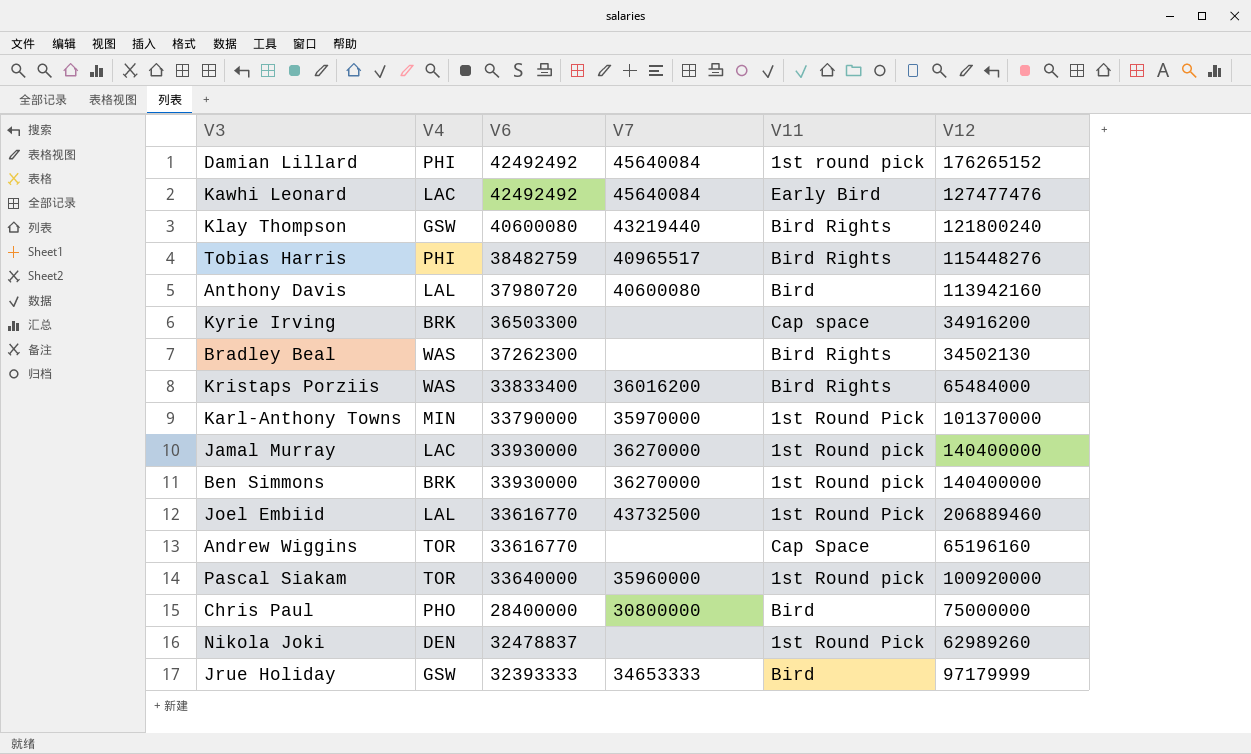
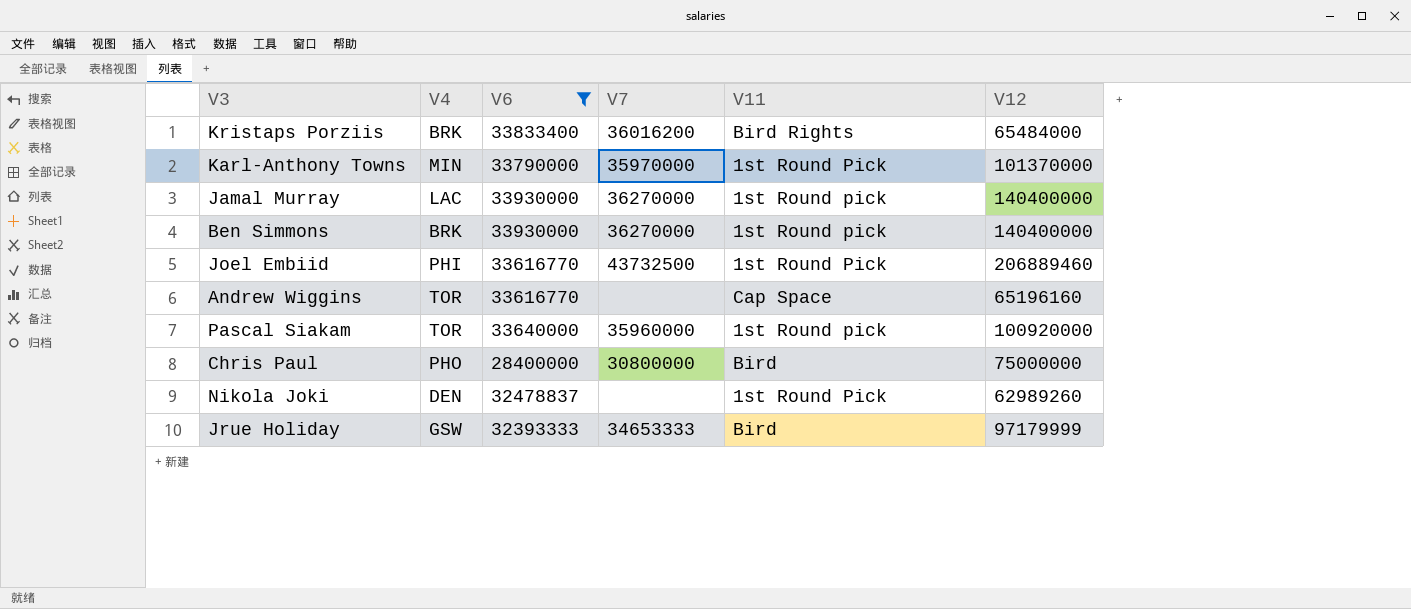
filter: none -> V6 <= 33930000
Kristaps Porziis | V4: WAS -> BRK
Joel Embiid | V4: LAL -> PHI

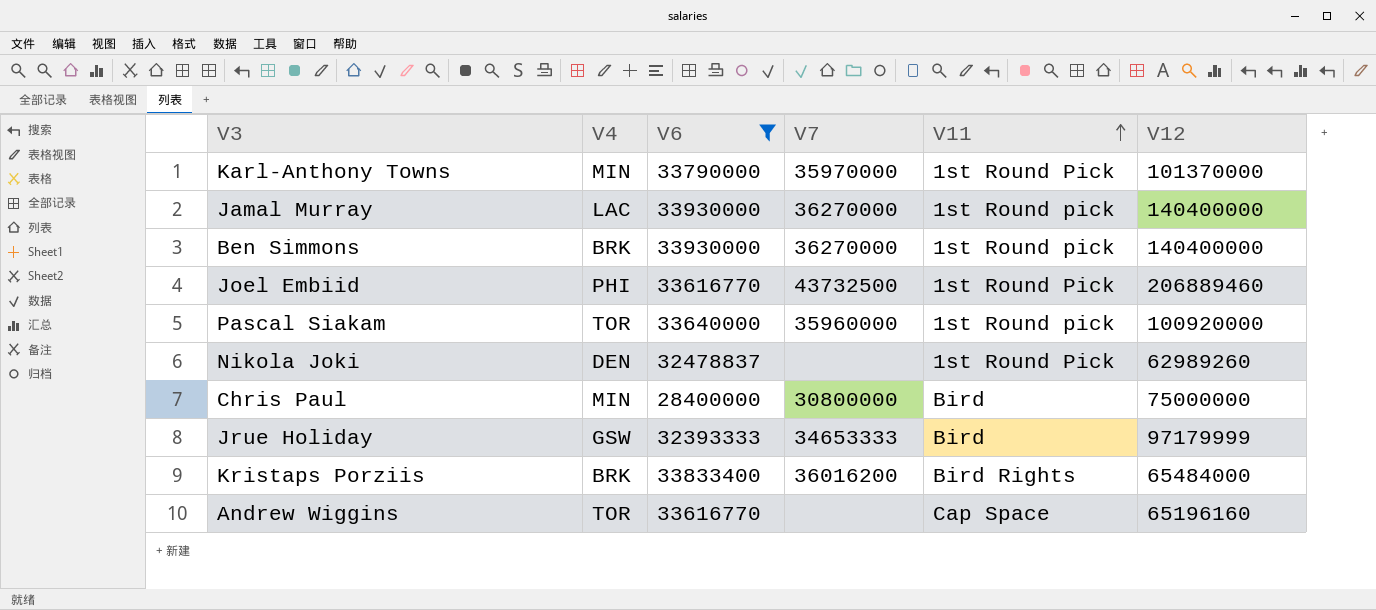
row order: none -> V11 ascending
Chris Paul | V4: PHO -> MIN

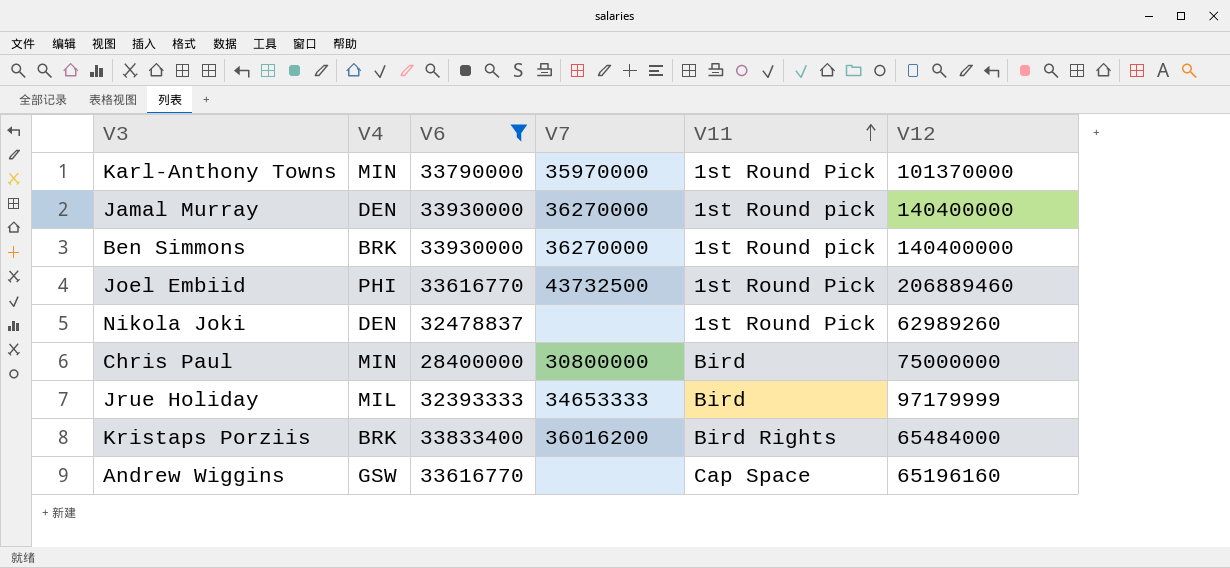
row Pascal Siakam: TOR | 33640000 | 35960000 | 1st Round pick | 100920000 -> none
Jamal Murray | V4: LAC -> DEN
Jrue Holiday | V4: GSW -> MIL
Andrew Wiggins | V4: TOR -> GSW

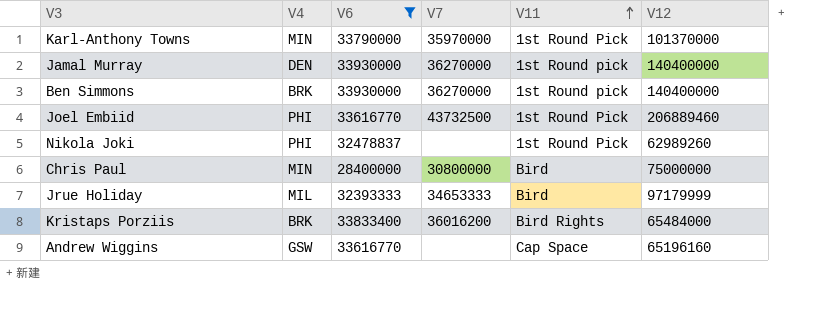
Nikola Joki | V4: DEN -> PHI

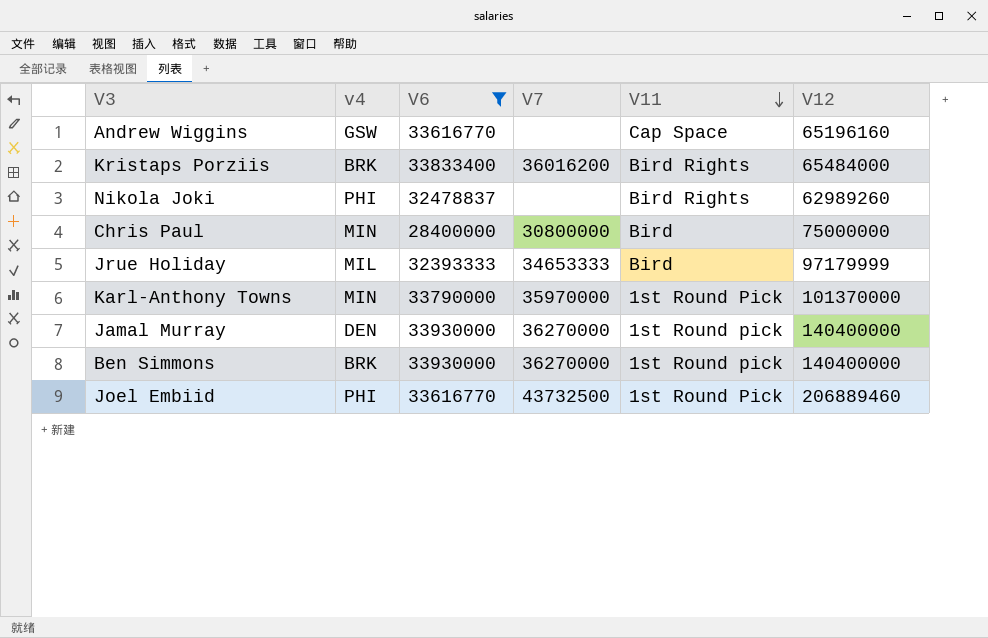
row order: V11 ascending -> V11 descending
column name: V4 -> v4
Nikola Joki | V11: 1st Round Pick -> Bird Rights

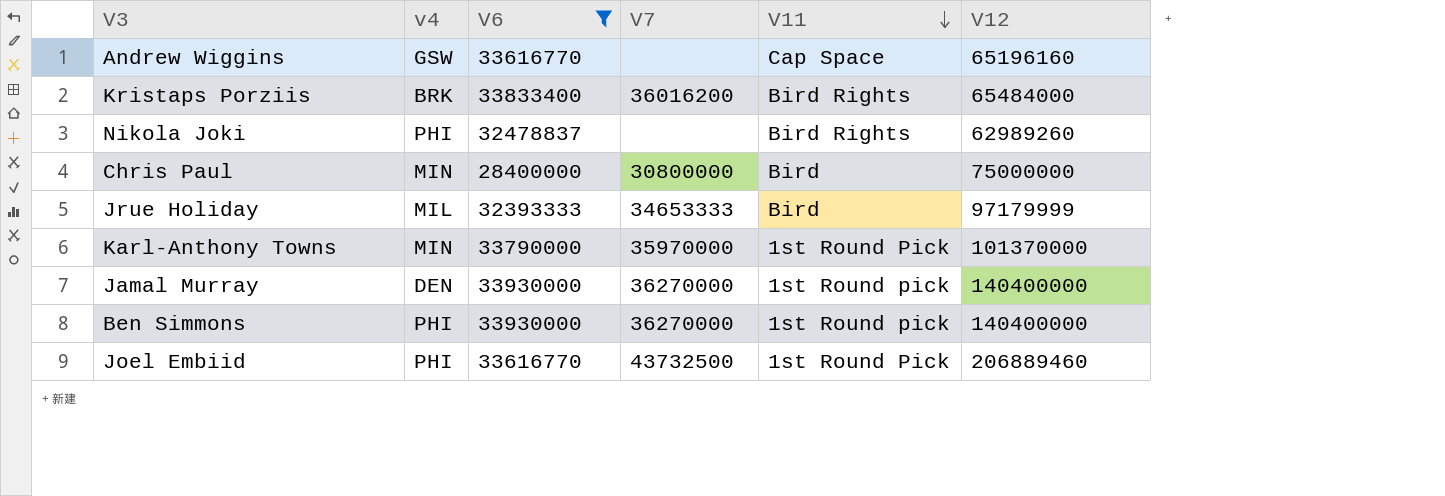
Ben Simmons | v4: BRK -> PHI

